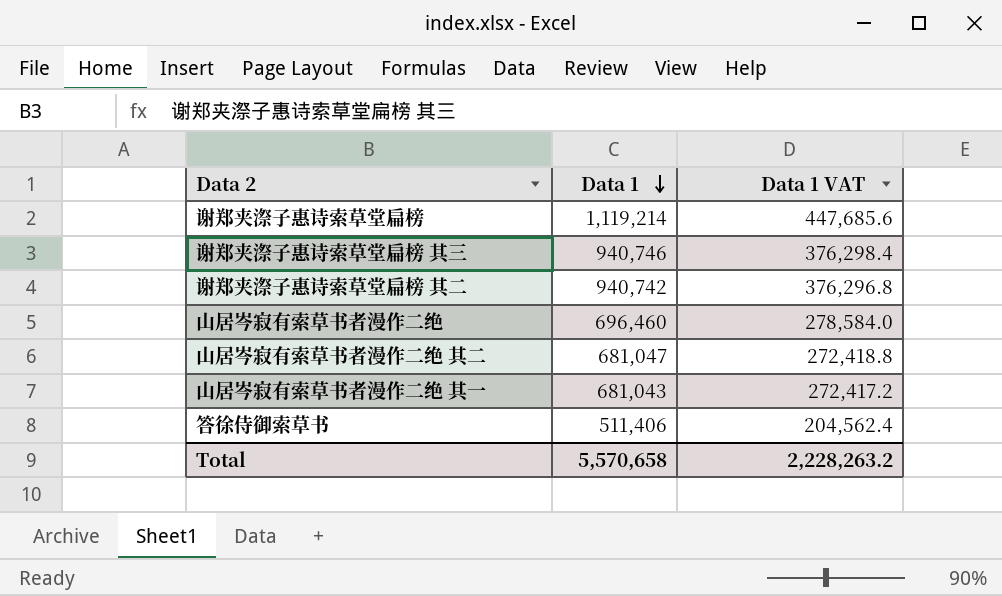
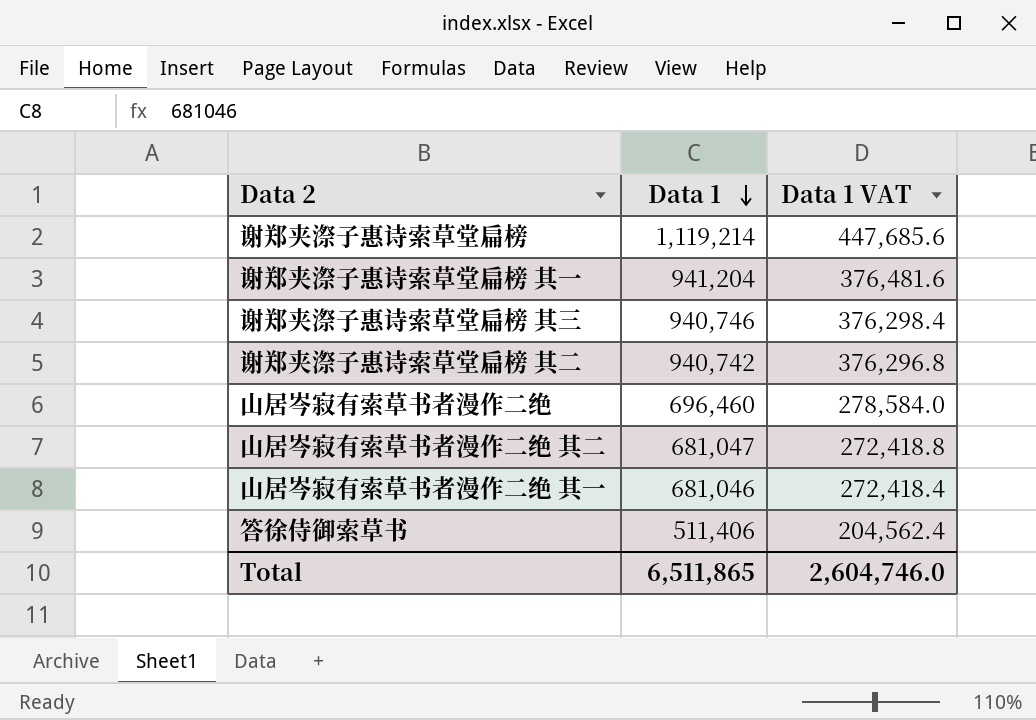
row 谢郑夹漈子惠诗索草堂扁榜 其一: none -> 941,204 | 376,481.6
山居岑寂有索草书者漫作二绝 其一 | Data 1: 681,043 -> 681,046
山居岑寂有索草书者漫作二绝 其一 | Data 1 VAT: 272,417.2 -> 272,418.4
Total | Data 1: 5,570,658 -> 6,511,865
Total | Data 1 VAT: 2,228,263.2 -> 2,604,746.0

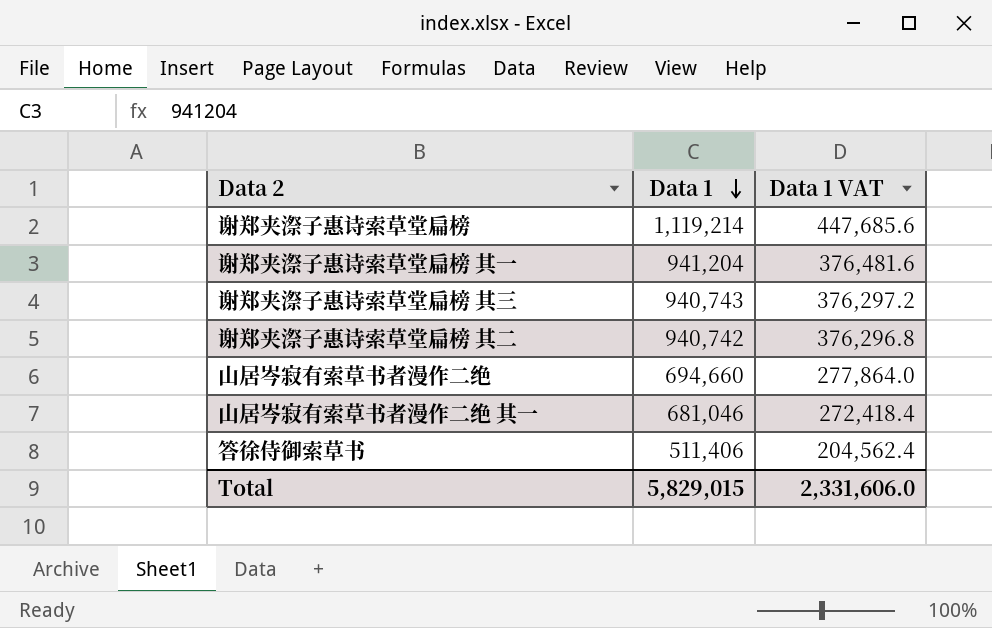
row 山居岑寂有索草书者漫作二绝 其二: 681,047 | 272,418.8 -> none
谢郑夹漈子惠诗索草堂扁榜 其三 | Data 1: 940,746 -> 940,743
谢郑夹漈子惠诗索草堂扁榜 其三 | Data 1 VAT: 376,298.4 -> 376,297.2
山居岑寂有索草书者漫作二绝 | Data 1: 696,460 -> 694,660
山居岑寂有索草书者漫作二绝 | Data 1 VAT: 278,584.0 -> 277,864.0
Total | Data 1: 6,511,865 -> 5,829,015
Total | Data 1 VAT: 2,604,746.0 -> 2,331,606.0

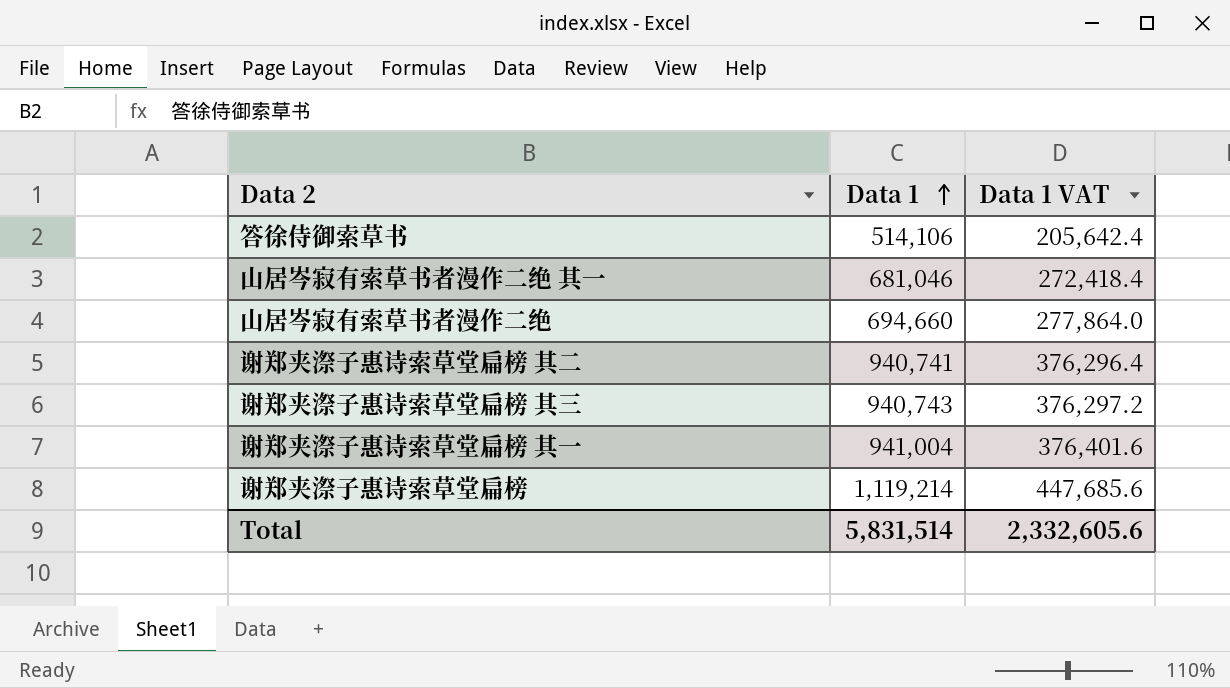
row order: Data 1 descending -> Data 1 ascending
答徐侍御索草书 | Data 1: 511,406 -> 514,106
答徐侍御索草书 | Data 1 VAT: 204,562.4 -> 205,642.4
谢郑夹漈子惠诗索草堂扁榜 其二 | Data 1: 940,742 -> 940,741
谢郑夹漈子惠诗索草堂扁榜 其二 | Data 1 VAT: 376,296.8 -> 376,296.4
谢郑夹漈子惠诗索草堂扁榜 其一 | Data 1: 941,204 -> 941,004
谢郑夹漈子惠诗索草堂扁榜 其一 | Data 1 VAT: 376,481.6 -> 376,401.6
Total | Data 1: 5,829,015 -> 5,831,514
Total | Data 1 VAT: 2,331,606.0 -> 2,332,605.6

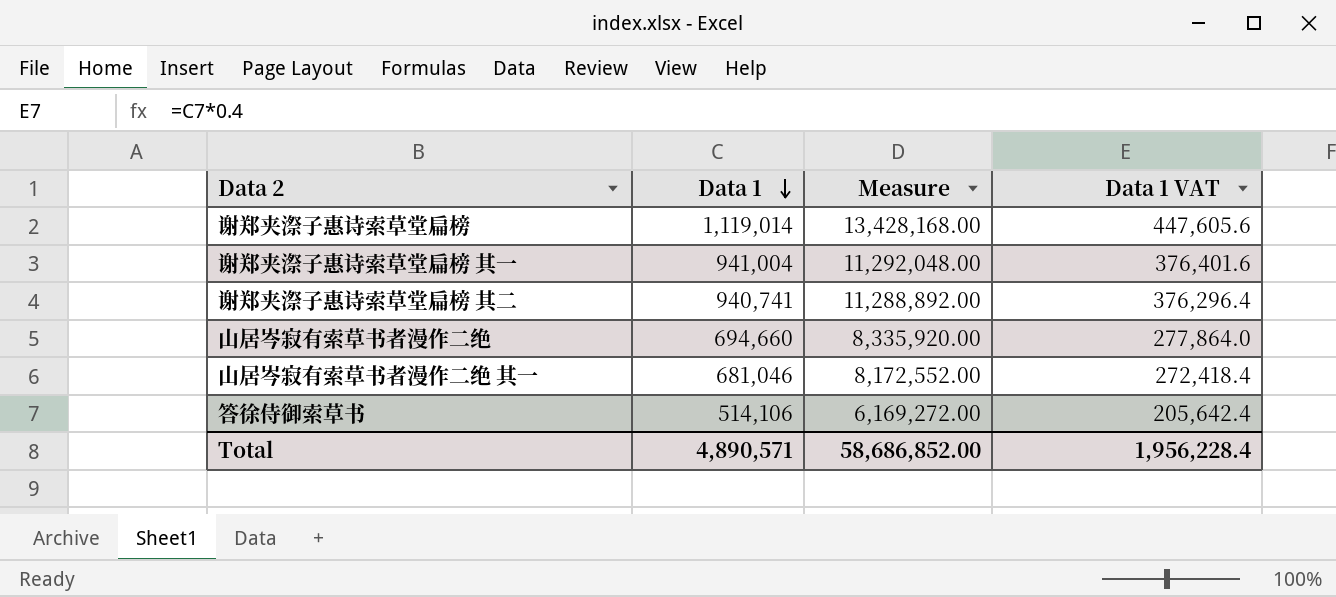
row order: Data 1 ascending -> Data 1 descending
column Measure | formula: none -> [Data 1] * 12
row 谢郑夹漈子惠诗索草堂扁榜 其三: 940,743 | 376,297.2 -> none
谢郑夹漈子惠诗索草堂扁榜 | Data 1: 1,119,214 -> 1,119,014
谢郑夹漈子惠诗索草堂扁榜 | Data 1 VAT: 447,685.6 -> 447,605.6
Total | Data 1: 5,831,514 -> 4,890,571
Total | Data 1 VAT: 2,332,605.6 -> 1,956,228.4

